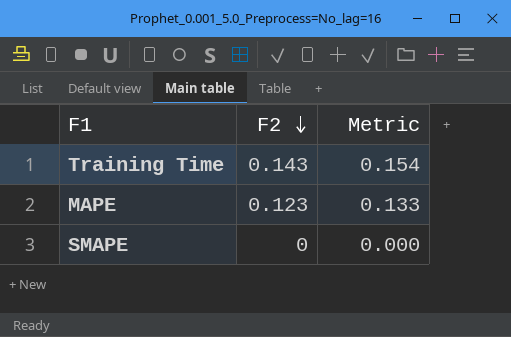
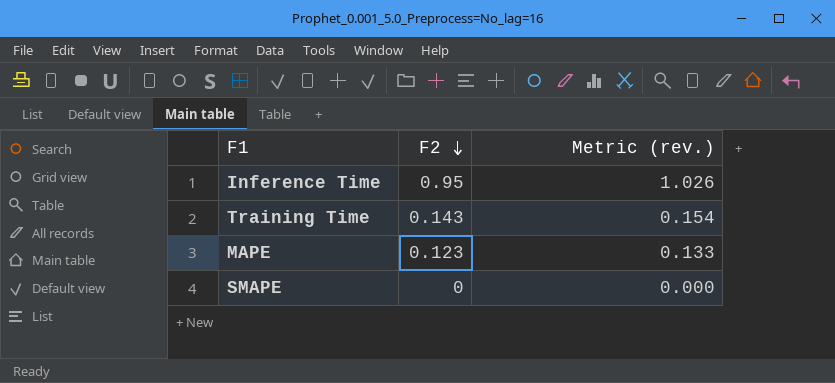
column name: Metric -> Metric (rev.)
row Inference Time: none -> 0.95 | 1.026

